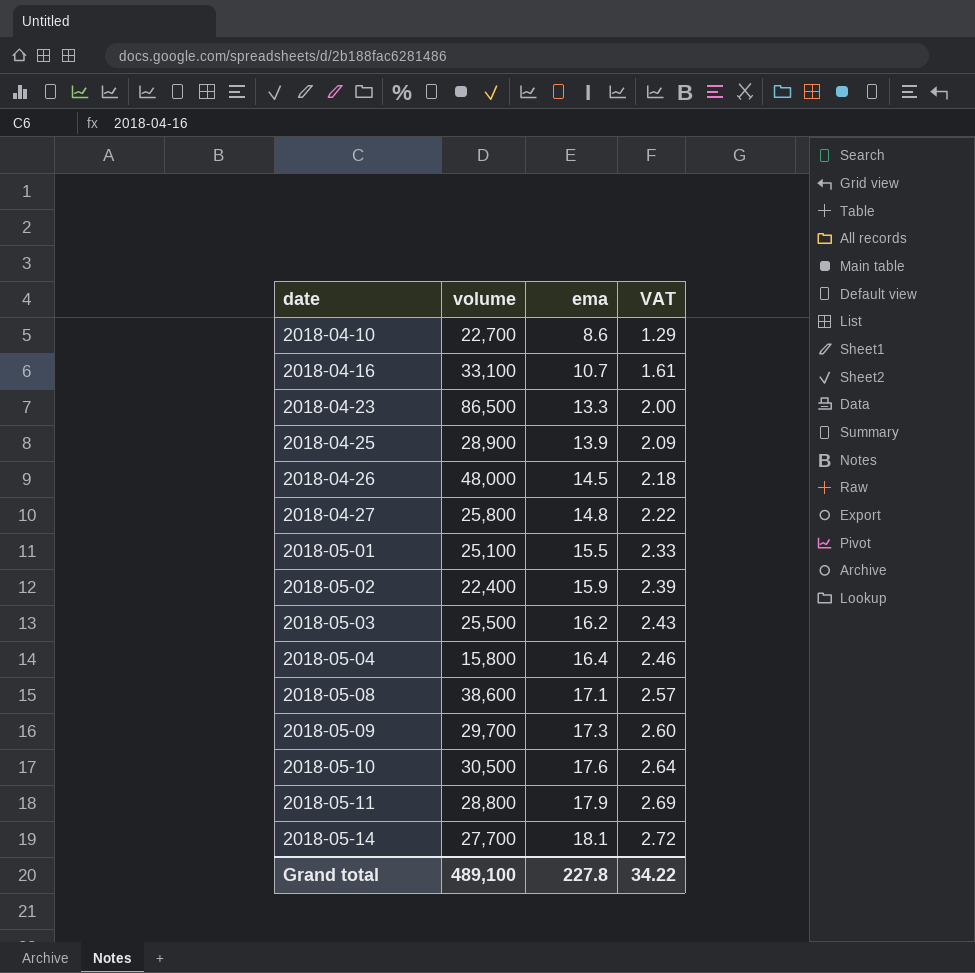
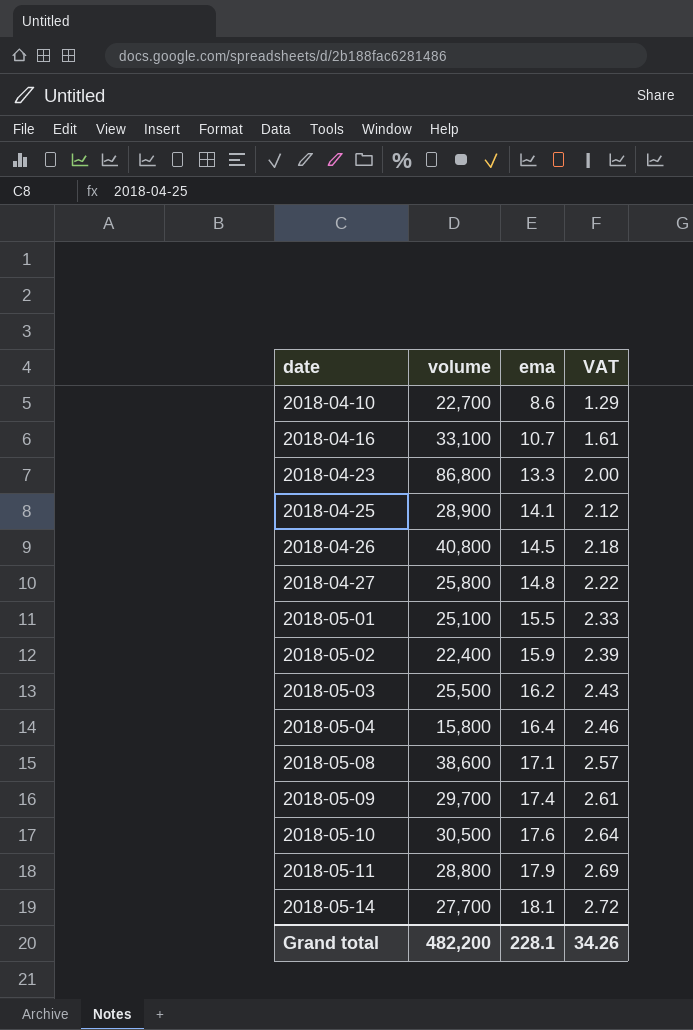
2018-04-23 | volume: 86,500 -> 86,800
2018-04-25 | ema: 13.9 -> 14.1
2018-04-25 | VAT: 2.09 -> 2.12
2018-04-26 | volume: 48,000 -> 40,800
2018-05-09 | ema: 17.3 -> 17.4
2018-05-09 | VAT: 2.60 -> 2.61
Grand total | volume: 489,100 -> 482,200
Grand total | ema: 227.8 -> 228.1
Grand total | VAT: 34.22 -> 34.26

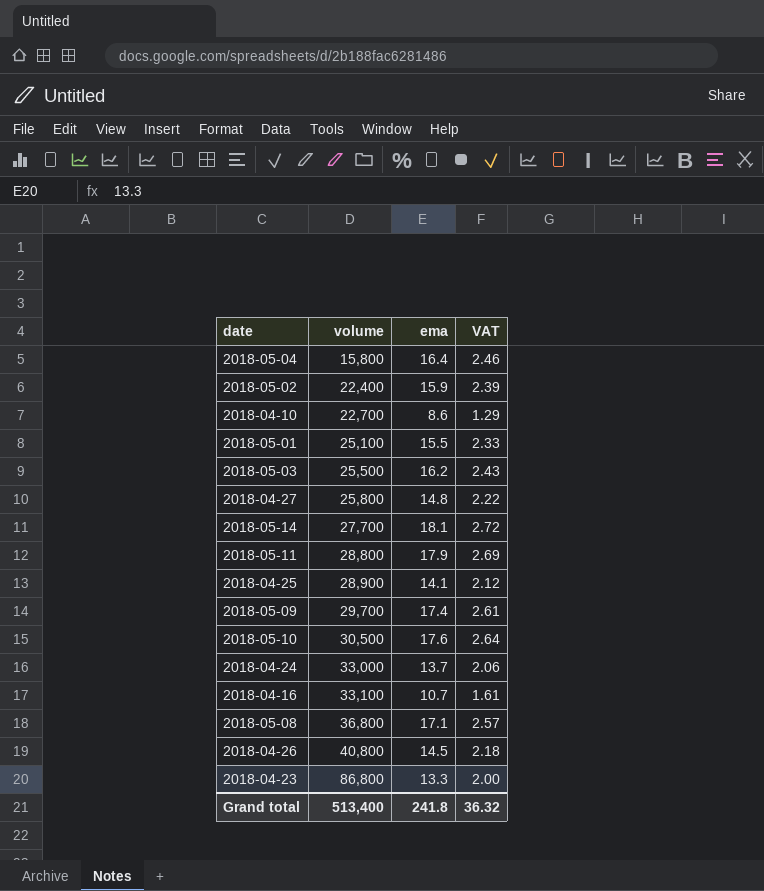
row order: date ascending -> volume ascending
row 2018-04-24: none -> 33,000 | 13.7 | 2.06
2018-05-08 | volume: 38,600 -> 36,800
Grand total | volume: 482,200 -> 513,400
Grand total | ema: 228.1 -> 241.8
Grand total | VAT: 34.26 -> 36.32

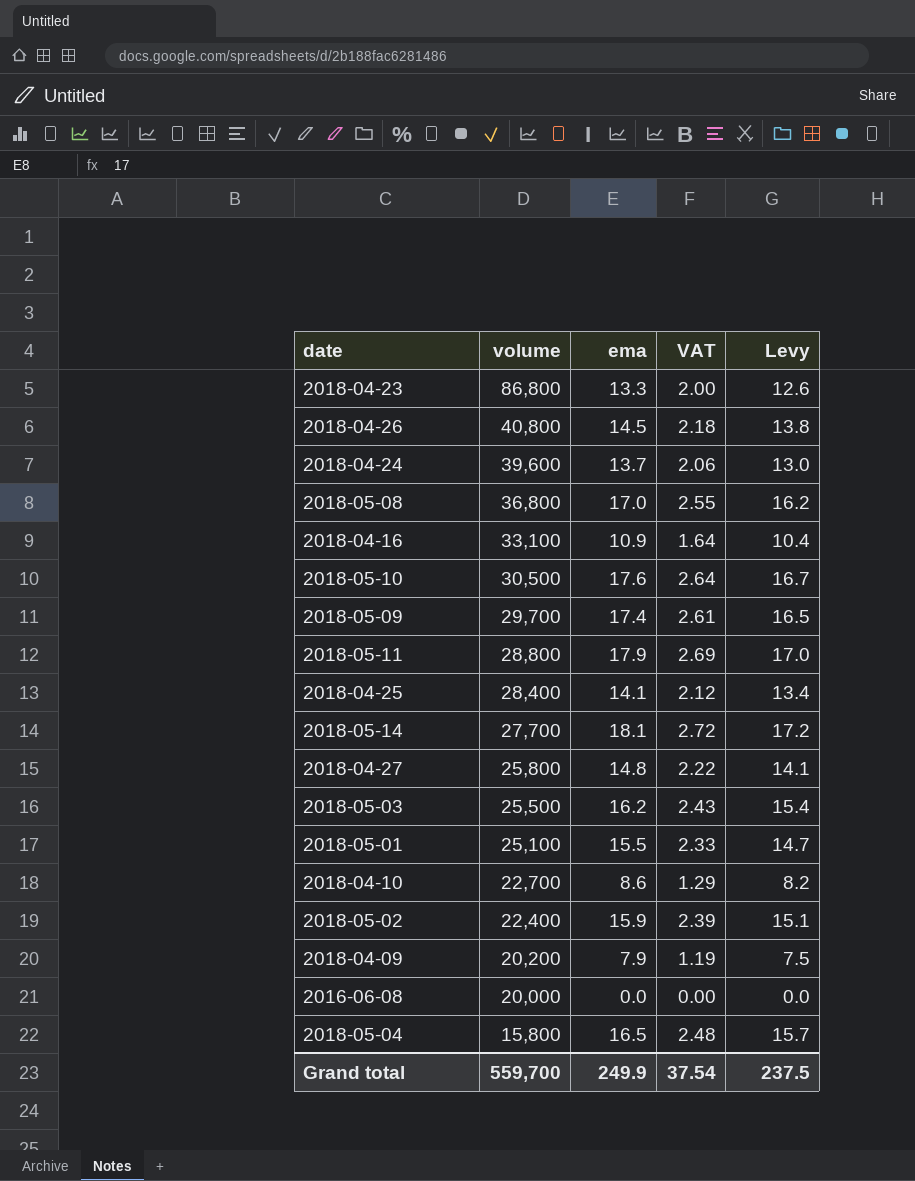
row order: volume ascending -> volume descending
column Levy | formula: none -> [ema] * 0.95
2018-04-24 | volume: 33,000 -> 39,600
2018-05-08 | ema: 17.1 -> 17.0
2018-05-08 | VAT: 2.57 -> 2.55
2018-04-16 | ema: 10.7 -> 10.9
2018-04-16 | VAT: 1.61 -> 1.64
2018-04-25 | volume: 28,900 -> 28,400
row 2018-04-09: none -> 20,200 | 7.9 | 1.19 | 7.5
row 2016-06-08: none -> 20,000 | 0.0 | 0.00 | 0.0
2018-05-04 | ema: 16.4 -> 16.5
2018-05-04 | VAT: 2.46 -> 2.48
Grand total | volume: 513,400 -> 559,700
Grand total | ema: 241.8 -> 249.9
Grand total | VAT: 36.32 -> 37.54

